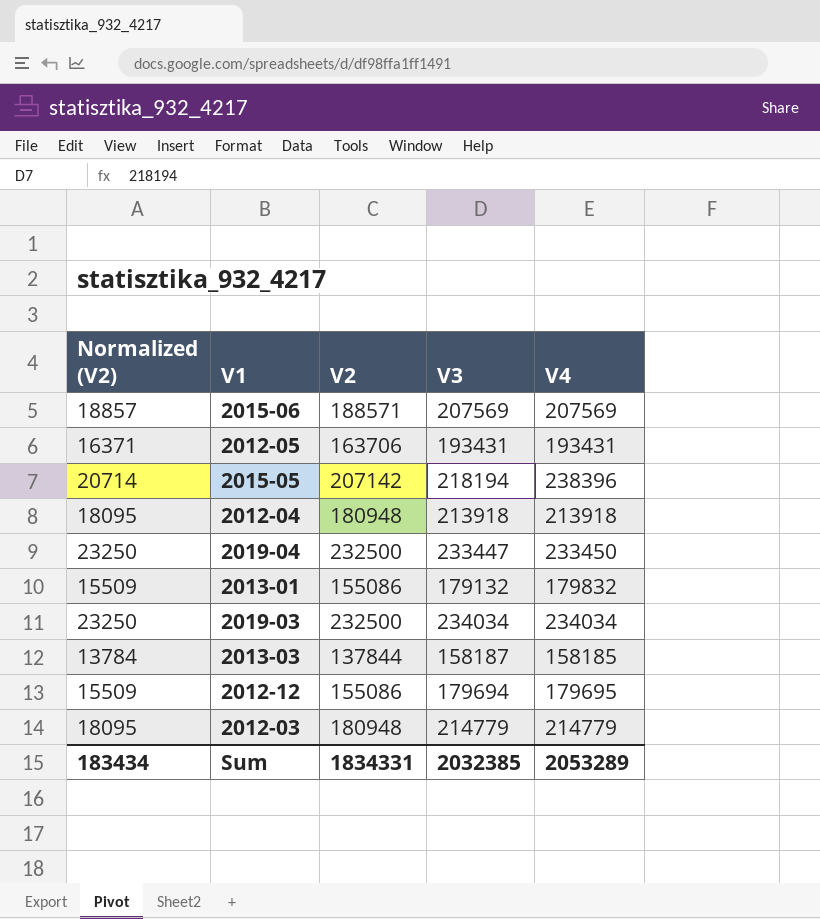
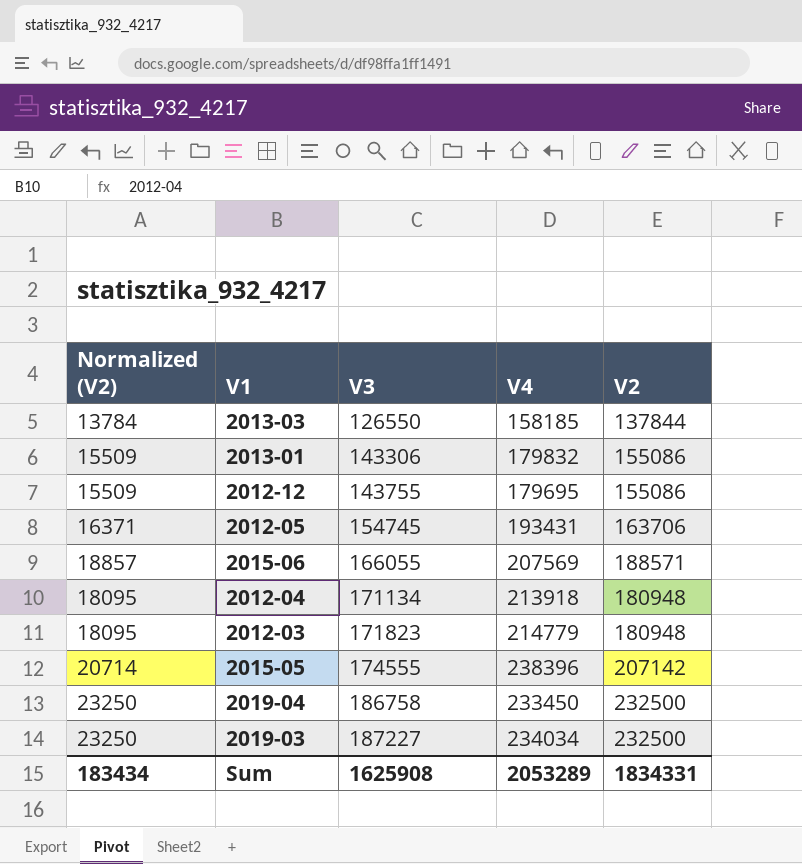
row order: none -> V3 ascending
column V2 | position: 3 -> 5
2013-03 | V3: 158187 -> 126550
2013-01 | V3: 179132 -> 143306
2012-12 | V3: 179694 -> 143755
2012-05 | V3: 193431 -> 154745
2015-06 | V3: 207569 -> 166055
2012-04 | V3: 213918 -> 171134
2012-03 | V3: 214779 -> 171823
2015-05 | V3: 218194 -> 174555
2019-04 | V3: 233447 -> 186758
2019-03 | V3: 234034 -> 187227
Sum | V3: 2032385 -> 1625908

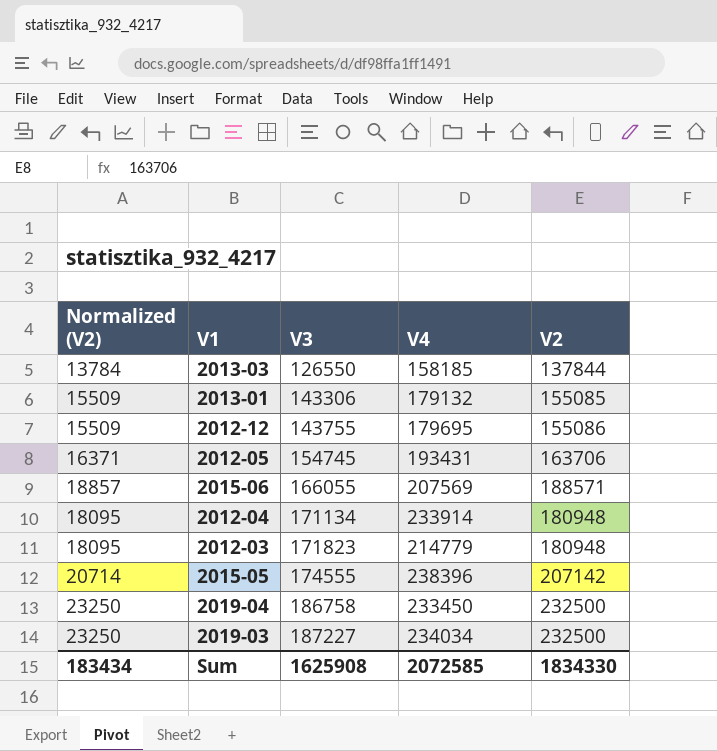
2013-01 | V4: 179832 -> 179132
2013-01 | V2: 155086 -> 155085
2012-04 | V4: 213918 -> 233914
Sum | V4: 2053289 -> 2072585
Sum | V2: 1834331 -> 1834330

